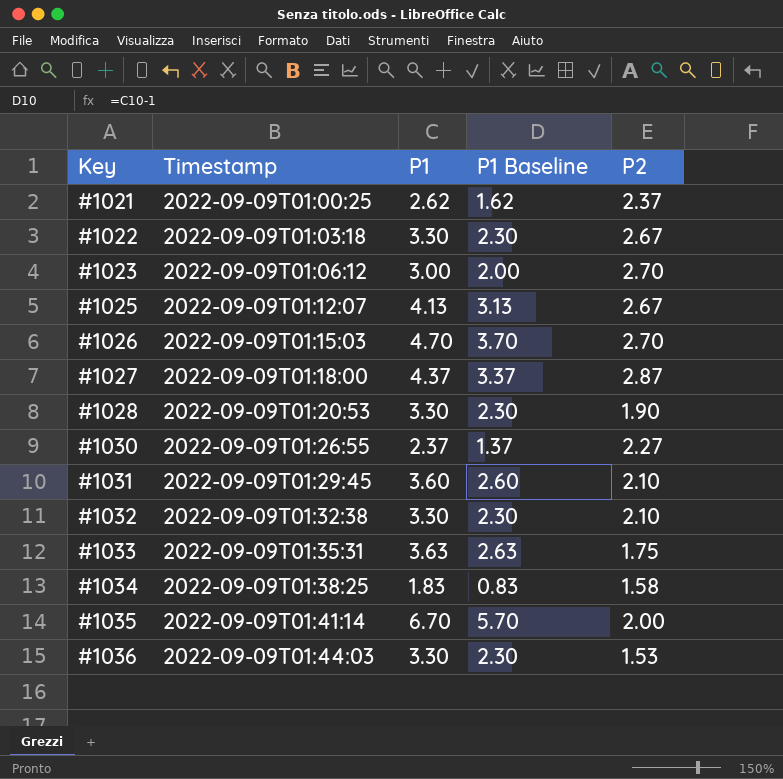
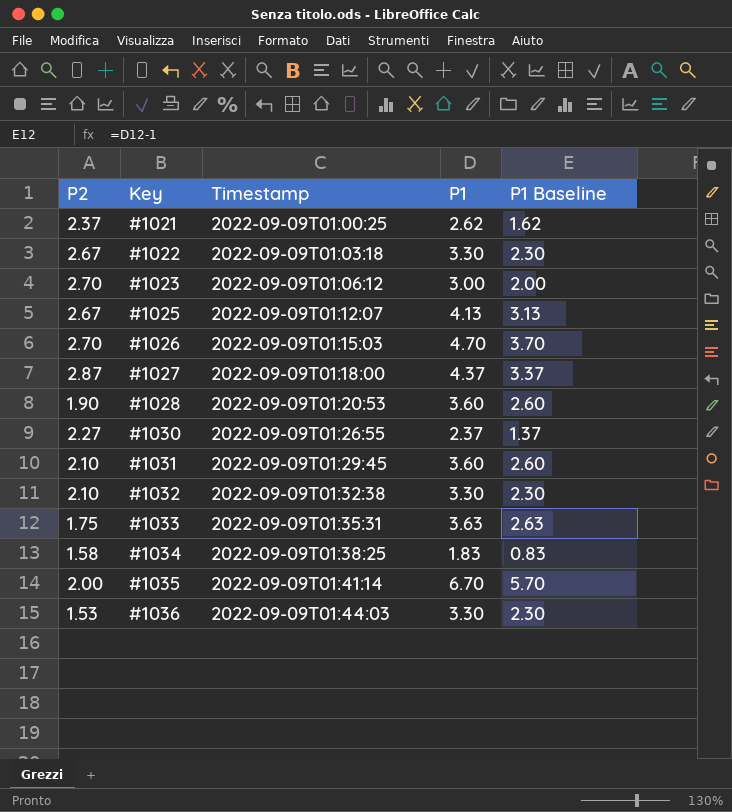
column P2 | position: 5 -> 1
#1028 | P1: 3.30 -> 3.60
#1028 | P1 Baseline: 2.30 -> 2.60

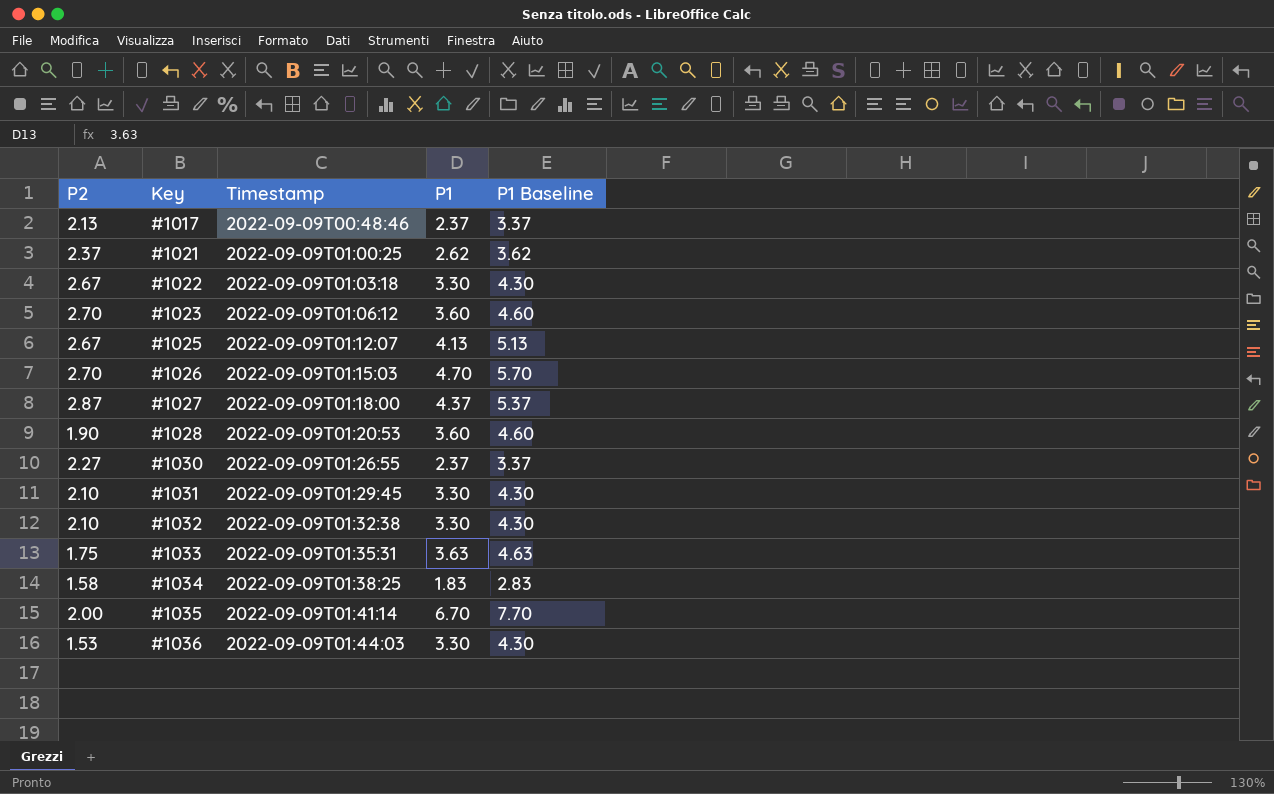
column P1 Baseline | formula: [P1] - 1 -> [P1] + 1
row #1017: none -> 2.13 | 2022-09-09T00:48:46 | 2.37 | 3.37
#1023 | P1: 3.00 -> 3.60
#1031 | P1: 3.60 -> 3.30

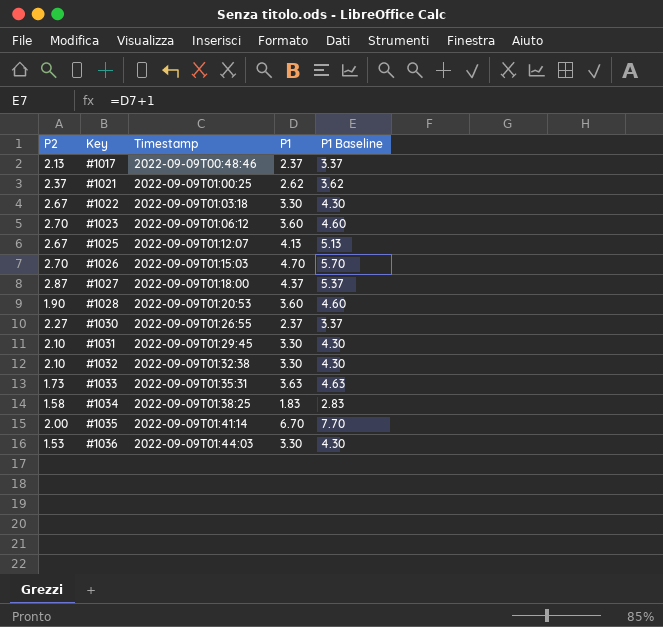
#1033 | P2: 1.75 -> 1.73

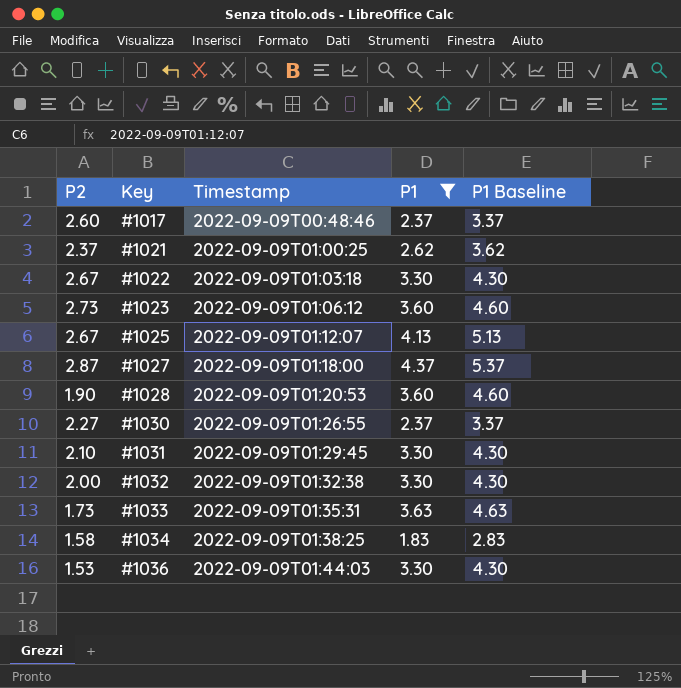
filter: none -> P1 <= 4.37
#1017 | P2: 2.13 -> 2.60
#1023 | P2: 2.70 -> 2.73
#1032 | P2: 2.10 -> 2.00

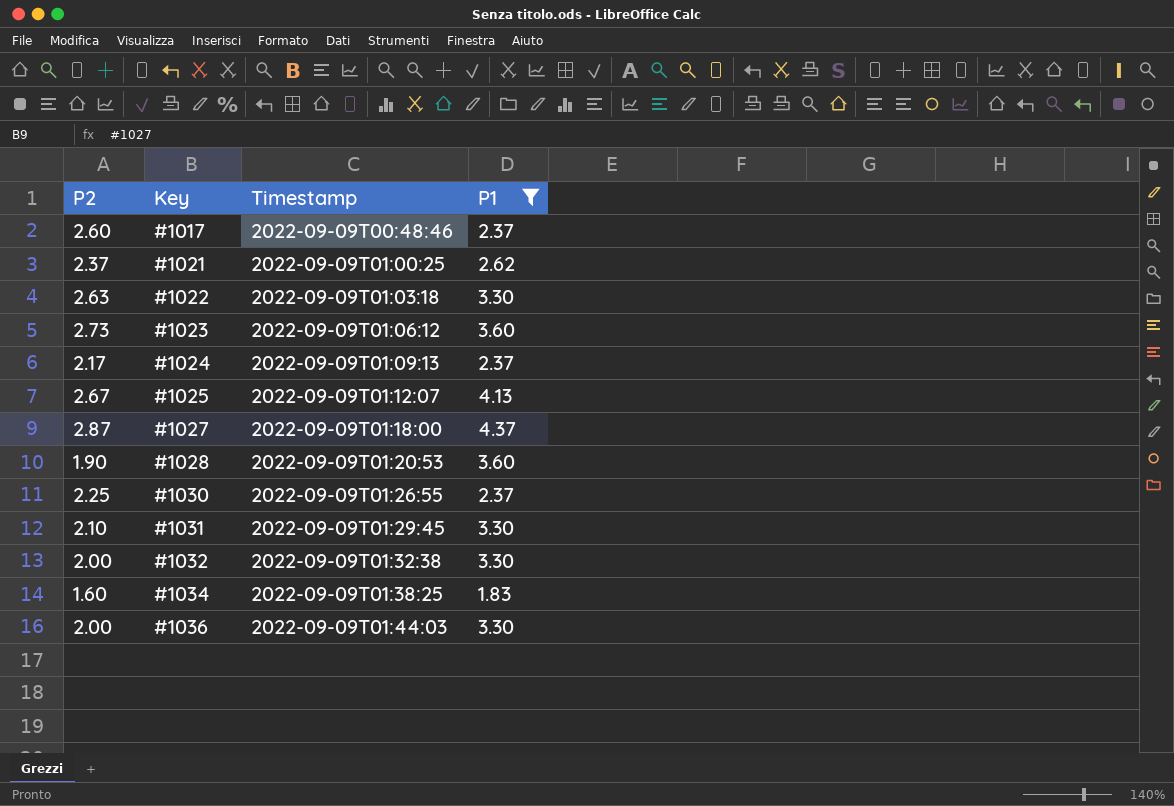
column P1 Baseline | formula: [P1] + 1 -> none
row #1033: 1.73 | 2022-09-09T01:35:31 | 3.63 | 4.63 -> none
#1022 | P2: 2.67 -> 2.63
row #1024: none -> 2.17 | 2022-09-09T01:09:13 | 2.37
#1030 | P2: 2.27 -> 2.25
#1034 | P2: 1.58 -> 1.60
#1036 | P2: 1.53 -> 2.00

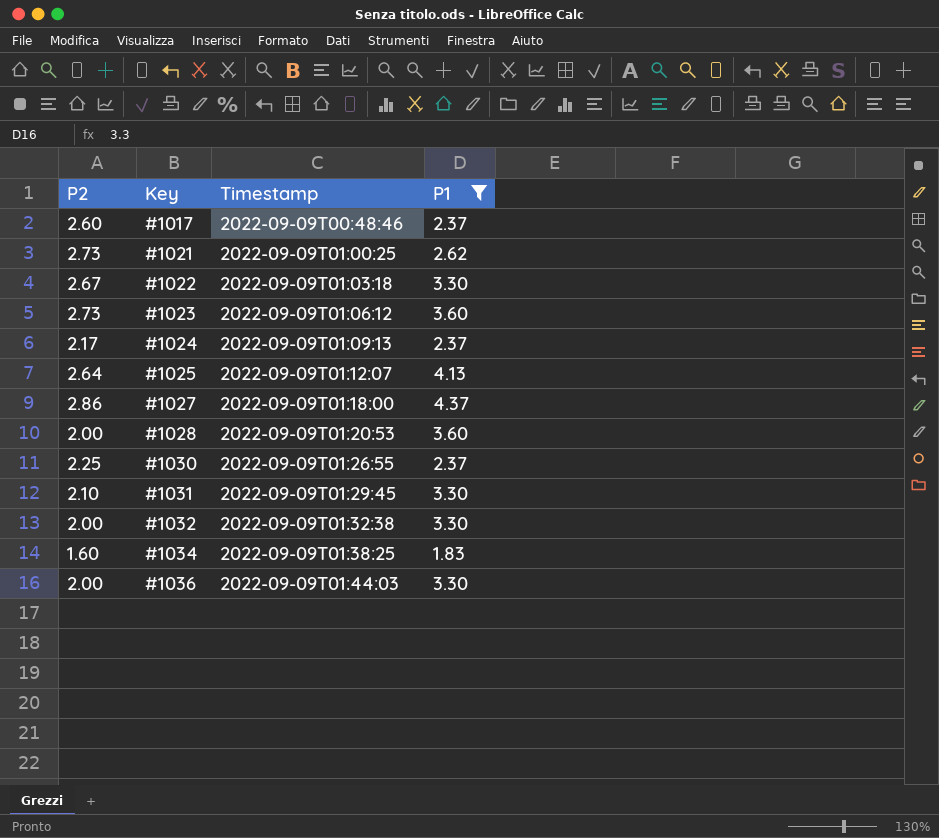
#1021 | P2: 2.37 -> 2.73
#1022 | P2: 2.63 -> 2.67
#1025 | P2: 2.67 -> 2.64
#1027 | P2: 2.87 -> 2.86
#1028 | P2: 1.90 -> 2.00

